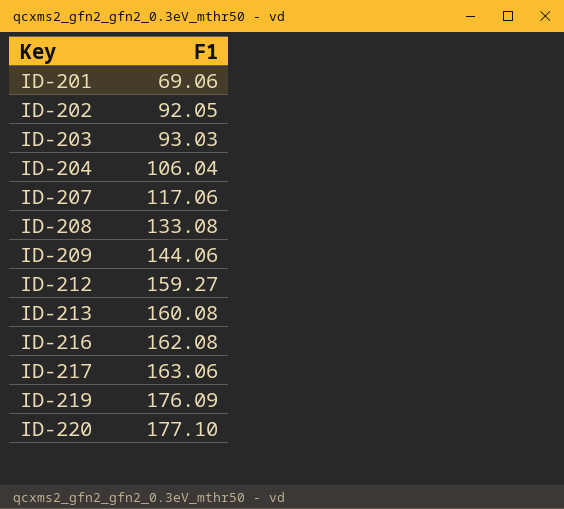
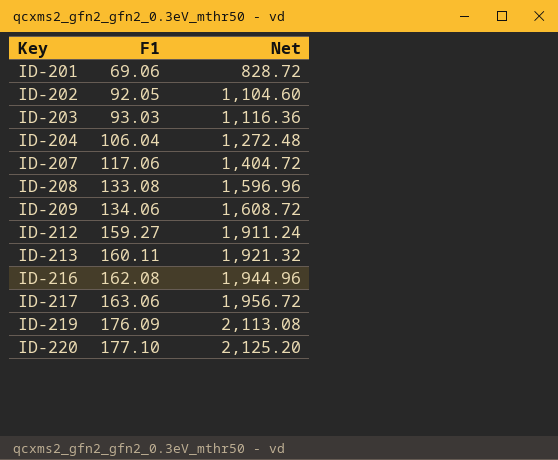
column Net | formula: none -> [F1] * 12
ID-209 | F1: 144.06 -> 134.06
ID-213 | F1: 160.08 -> 160.11

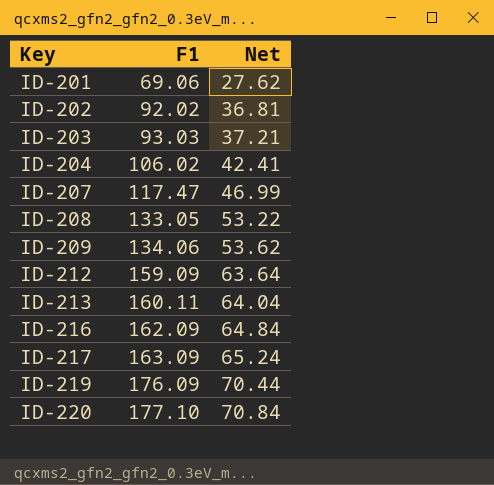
column Net | formula: [F1] * 12 -> [F1] * 0.4
ID-202 | F1: 92.05 -> 92.02
ID-204 | F1: 106.04 -> 106.02
ID-207 | F1: 117.06 -> 117.47
ID-208 | F1: 133.08 -> 133.05
ID-212 | F1: 159.27 -> 159.09
ID-216 | F1: 162.08 -> 162.09
ID-217 | F1: 163.06 -> 163.09

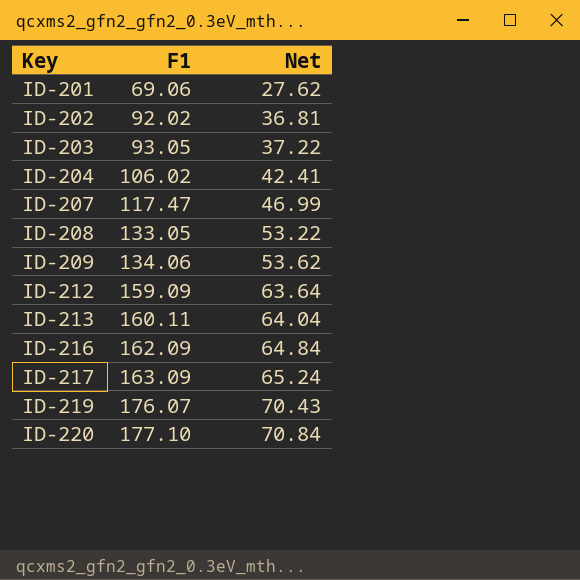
ID-203 | F1: 93.03 -> 93.05
ID-203 | Net: 37.21 -> 37.22
ID-219 | F1: 176.09 -> 176.07
ID-219 | Net: 70.44 -> 70.43

